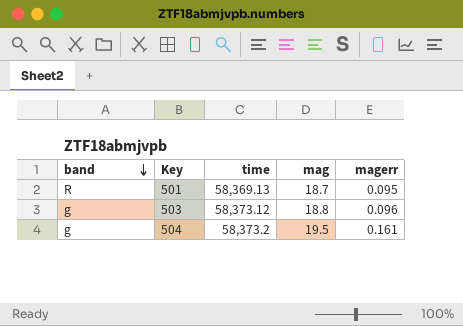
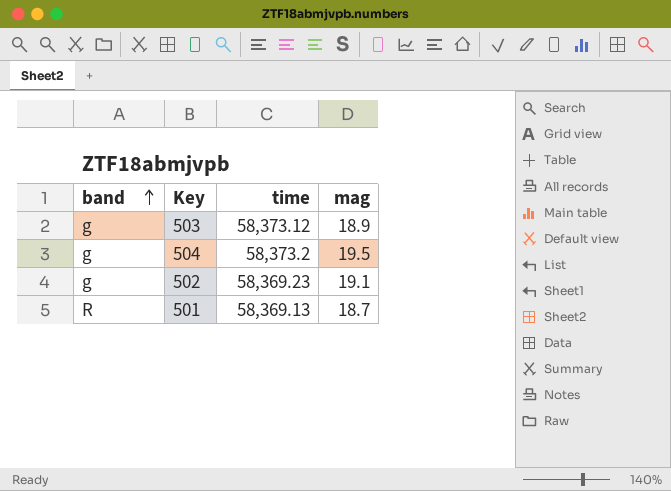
row order: band descending -> band ascending
column magerr | position: 5 -> none
503 | mag: 18.8 -> 18.9
row 502: none -> g | 58,369.23 | 19.1

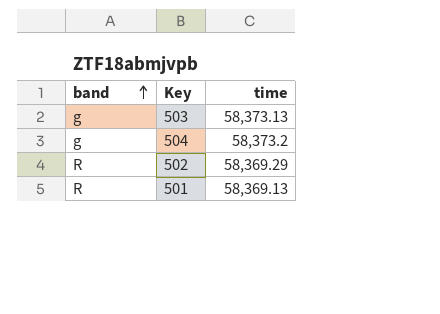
column mag | position: 4 -> none
503 | time: 58,373.12 -> 58,373.13
502 | band: g -> R
502 | time: 58,369.23 -> 58,369.29

